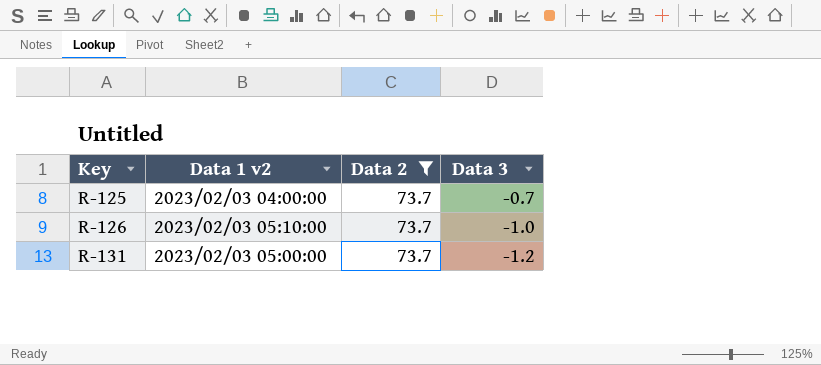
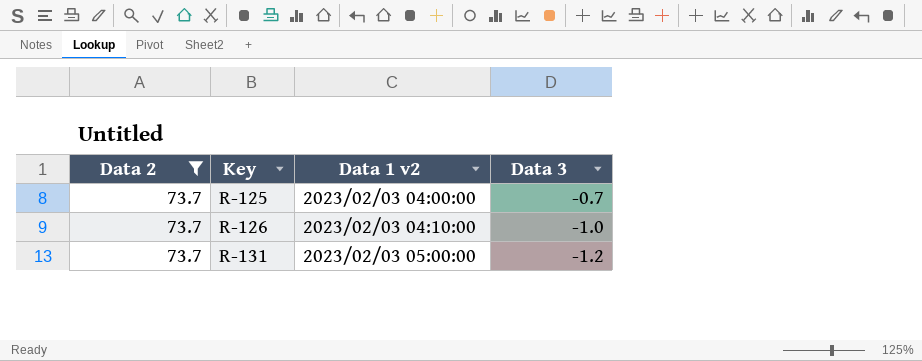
column Data 2 | position: 3 -> 1
R-126 | Data 1 v2: 2023/02/03 05:10:00 -> 2023/02/03 04:10:00

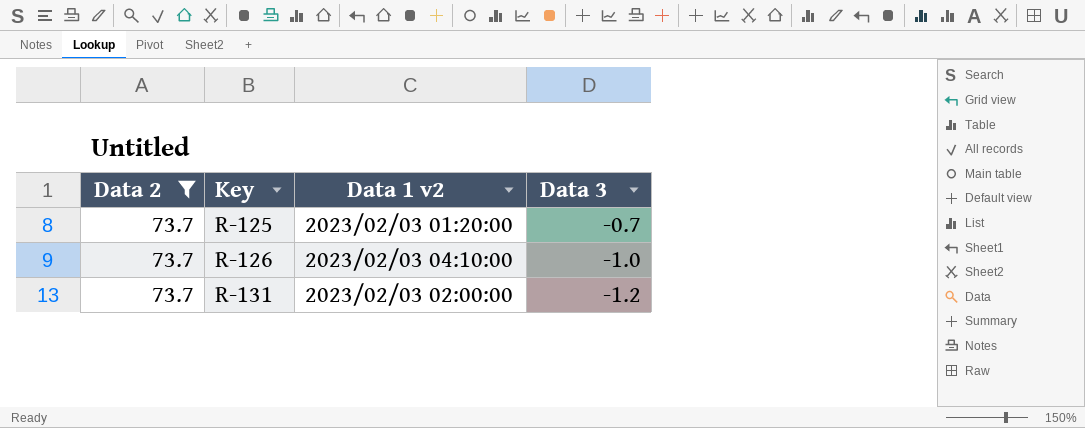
R-125 | Data 1 v2: 2023/02/03 04:00:00 -> 2023/02/03 01:20:00
R-131 | Data 1 v2: 2023/02/03 05:00:00 -> 2023/02/03 02:00:00

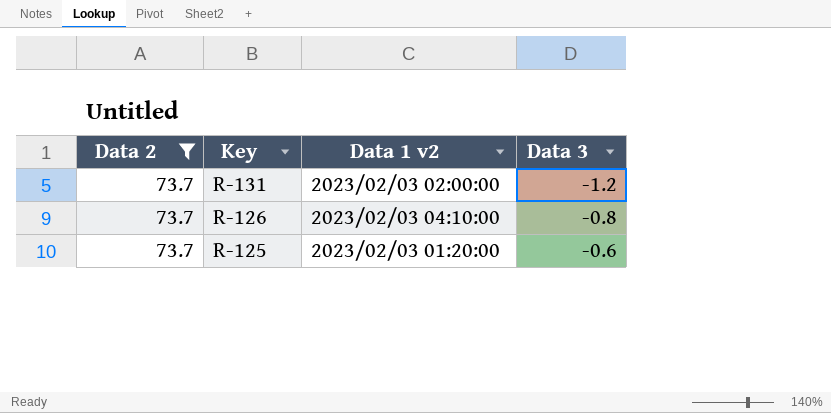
row order: Key ascending -> Key descending
R-126 | Data 3: -1.0 -> -0.8
R-125 | Data 3: -0.7 -> -0.6

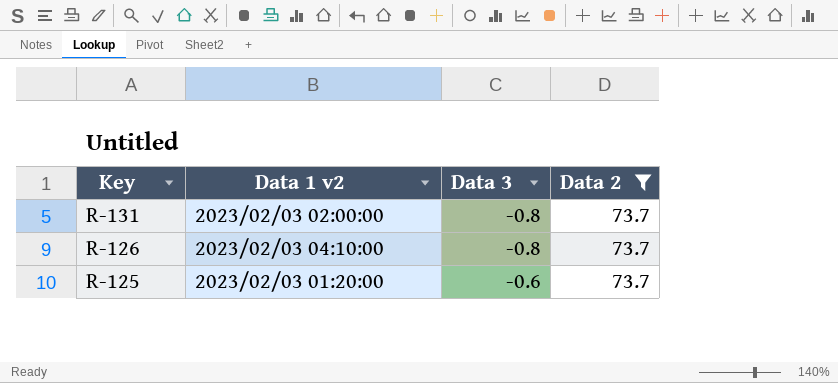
column Data 2 | position: 1 -> 4
R-131 | Data 3: -1.2 -> -0.8

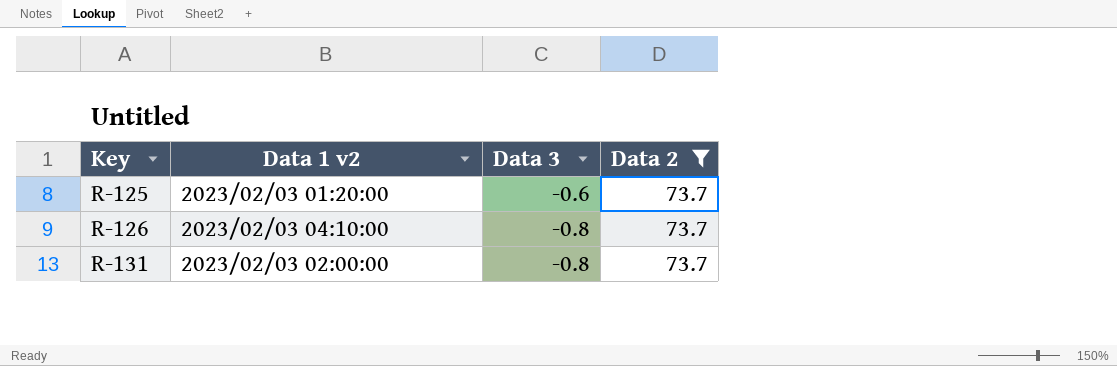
row order: Key descending -> Key ascending

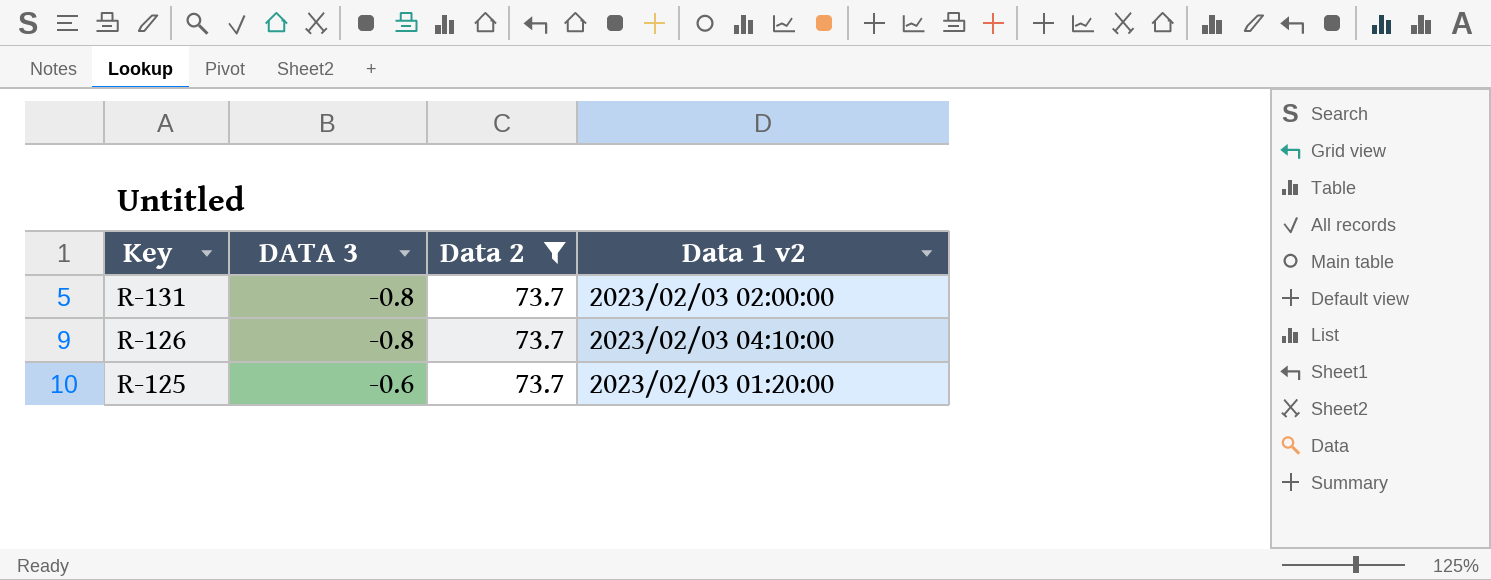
row order: Key ascending -> Key descending
column name: Data 3 -> DATA 3
column Data 1 v2 | position: 2 -> 4

